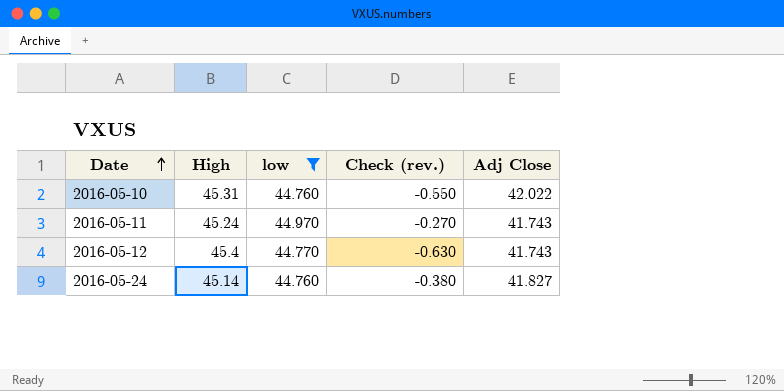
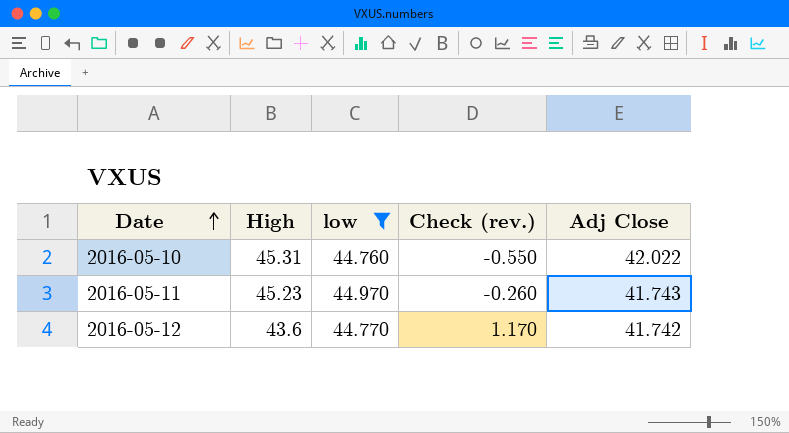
row 2016-05-24: 45.14 | 44.760 | -0.380 | 41.827 -> none
2016-05-11 | High: 45.24 -> 45.23
2016-05-11 | Check (rev.): -0.270 -> -0.260
2016-05-12 | High: 45.4 -> 43.6
2016-05-12 | Check (rev.): -0.630 -> 1.170
2016-05-12 | Adj Close: 41.743 -> 41.742

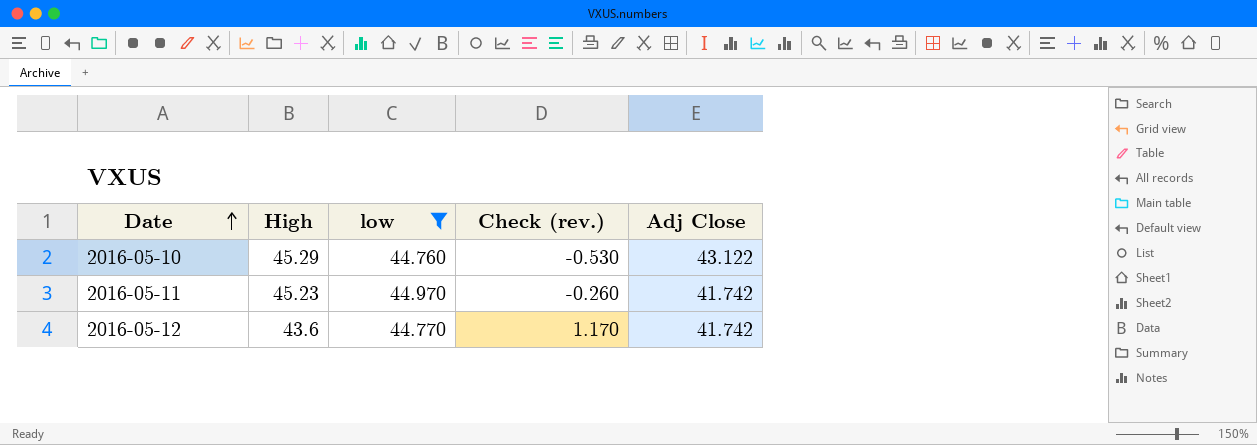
2016-05-10 | High: 45.31 -> 45.29
2016-05-10 | Check (rev.): -0.550 -> -0.530
2016-05-10 | Adj Close: 42.022 -> 43.122
2016-05-11 | Adj Close: 41.743 -> 41.742

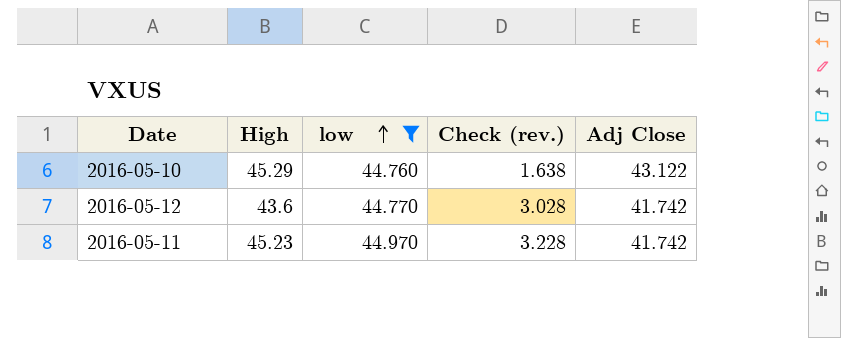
row order: Date ascending -> low ascending
column Check (rev.) | formula: [low] - [High] -> [low] - [Adj Close]

